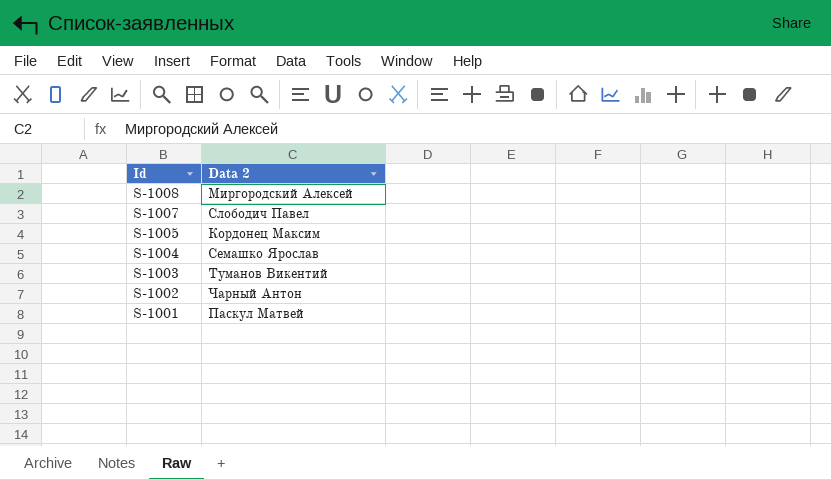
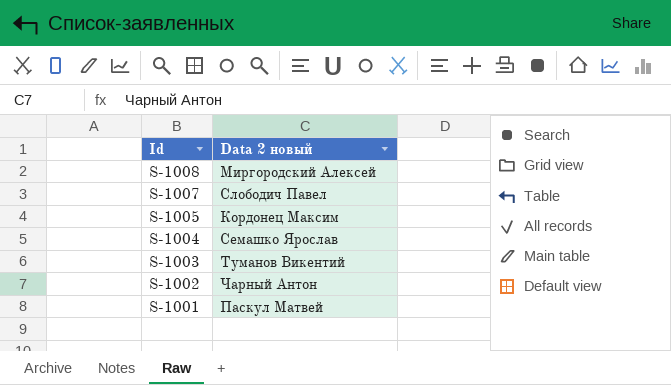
column name: Data 2 -> Data 2 новый

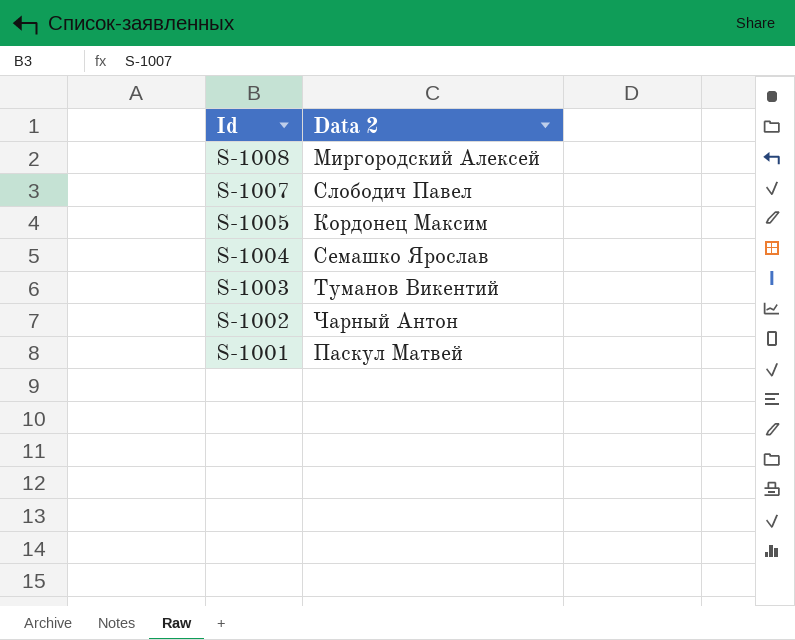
column name: Data 2 новый -> Data 2

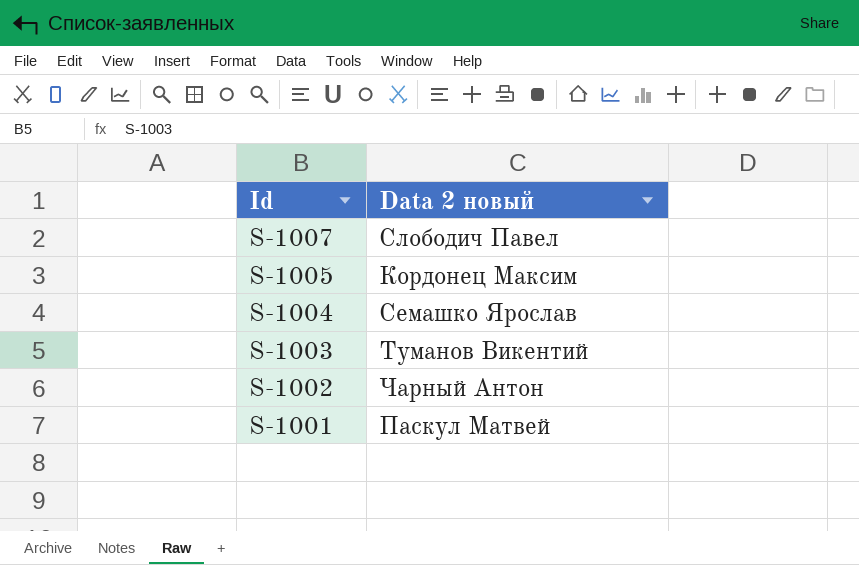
column name: Data 2 -> Data 2 новый
row S-1008: Миргородский Алексей -> none

